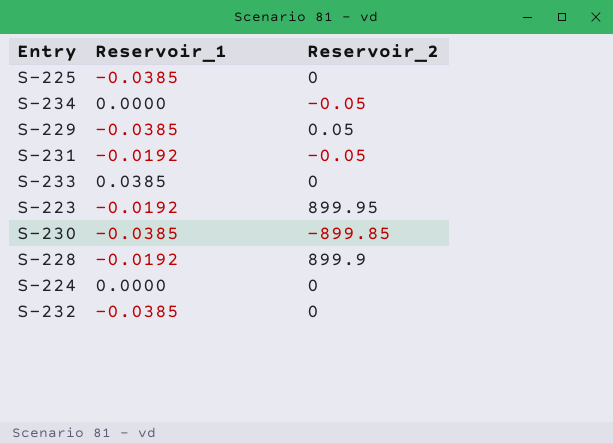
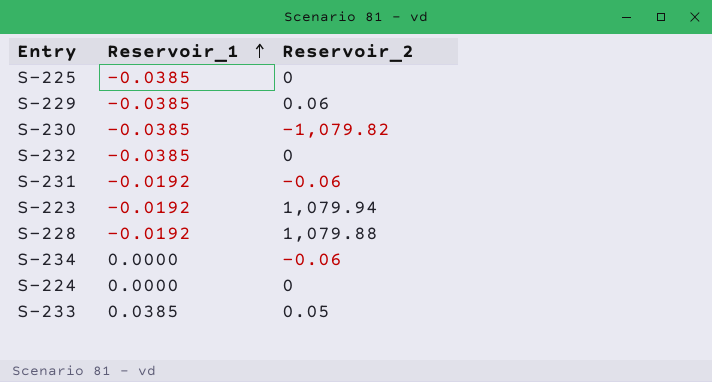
row order: none -> Reservoir_1 ascending
S-229 | Reservoir_2: 0.05 -> 0.06
S-230 | Reservoir_2: -899.85 -> -1,079.82
S-231 | Reservoir_2: -0.05 -> -0.06
S-223 | Reservoir_2: 899.95 -> 1,079.94
S-228 | Reservoir_2: 899.9 -> 1,079.88
S-234 | Reservoir_2: -0.05 -> -0.06
S-233 | Reservoir_2: 0 -> 0.05

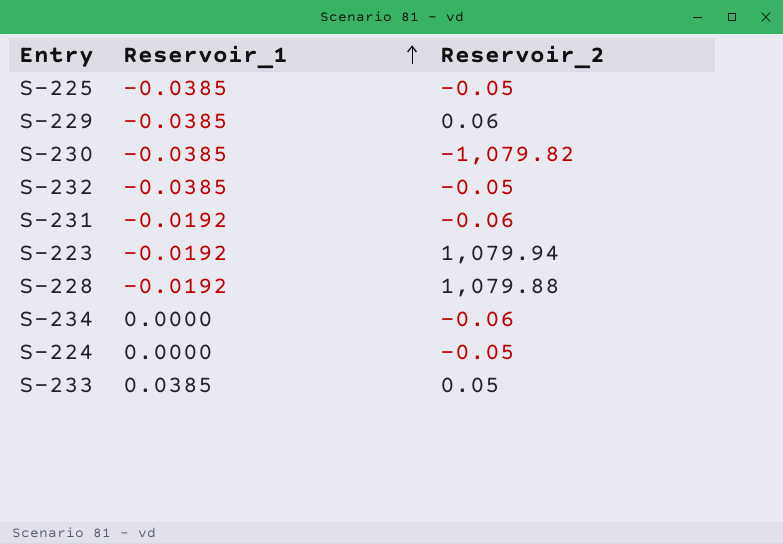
S-225 | Reservoir_2: 0 -> -0.05
S-232 | Reservoir_2: 0 -> -0.05
S-224 | Reservoir_2: 0 -> -0.05

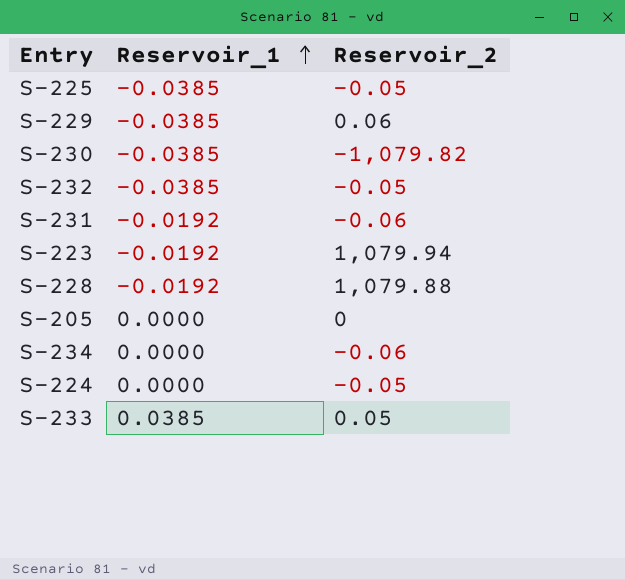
row S-205: none -> 0.0000 | 0

